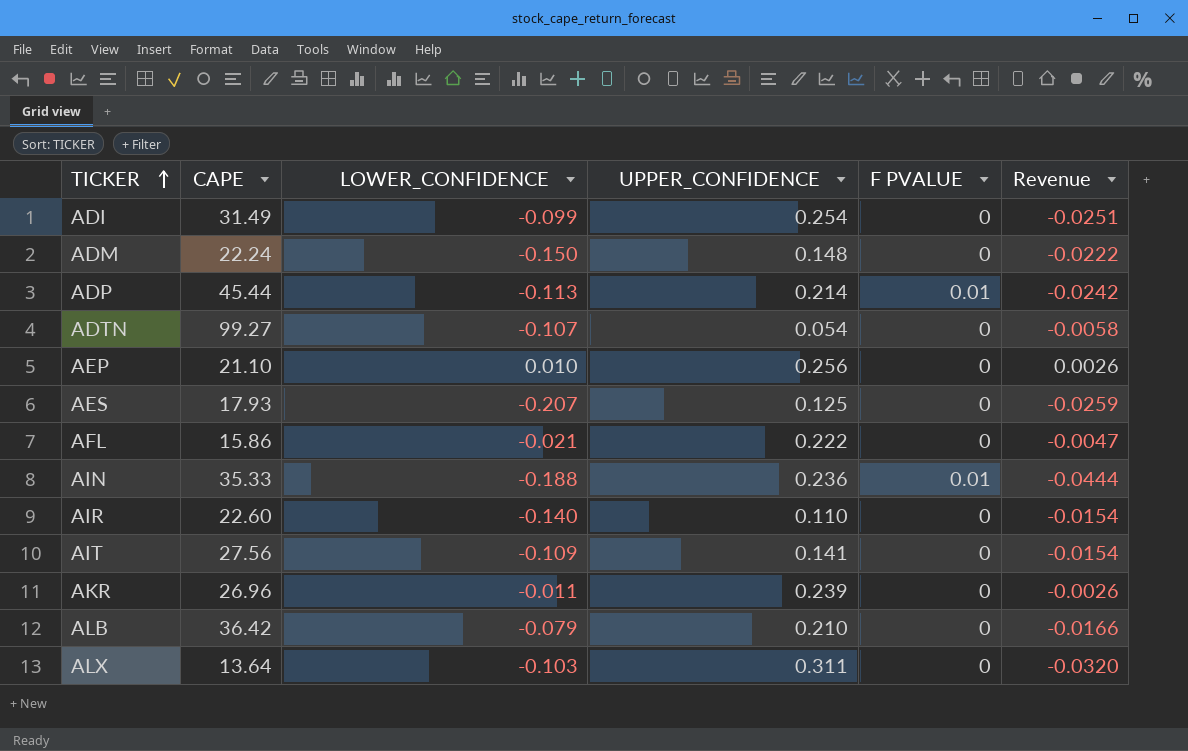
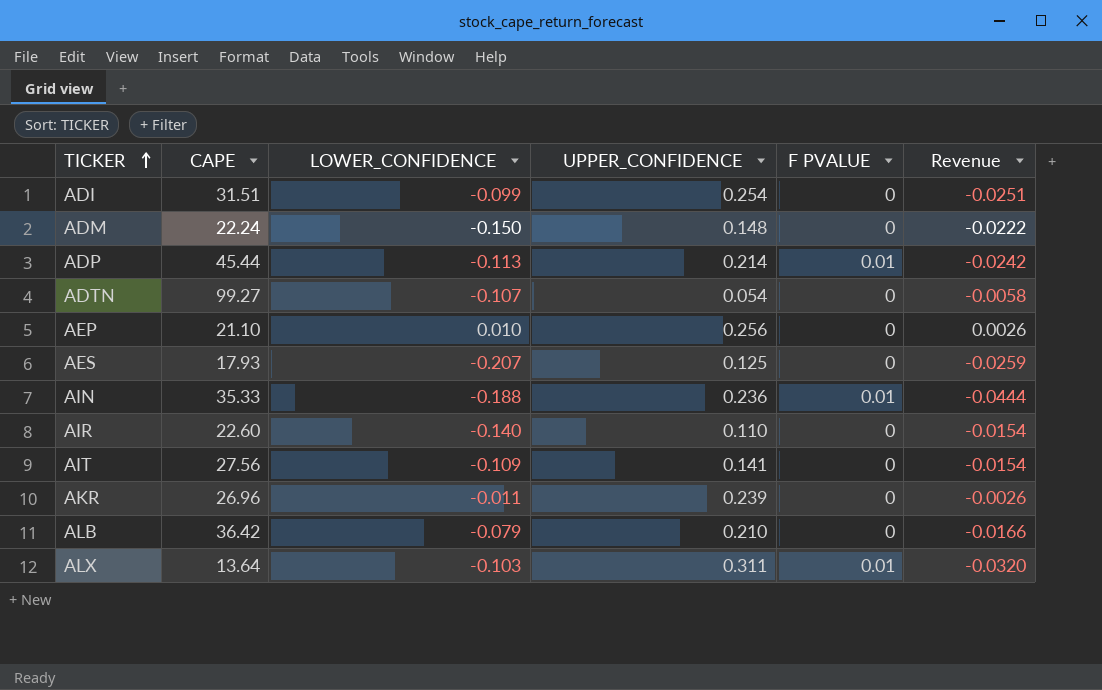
row AFL: 15.86 | -0.021 | 0.222 | 0 | -0.0047 -> none
ADI | CAPE: 31.49 -> 31.51
ALX | F PVALUE: 0 -> 0.01

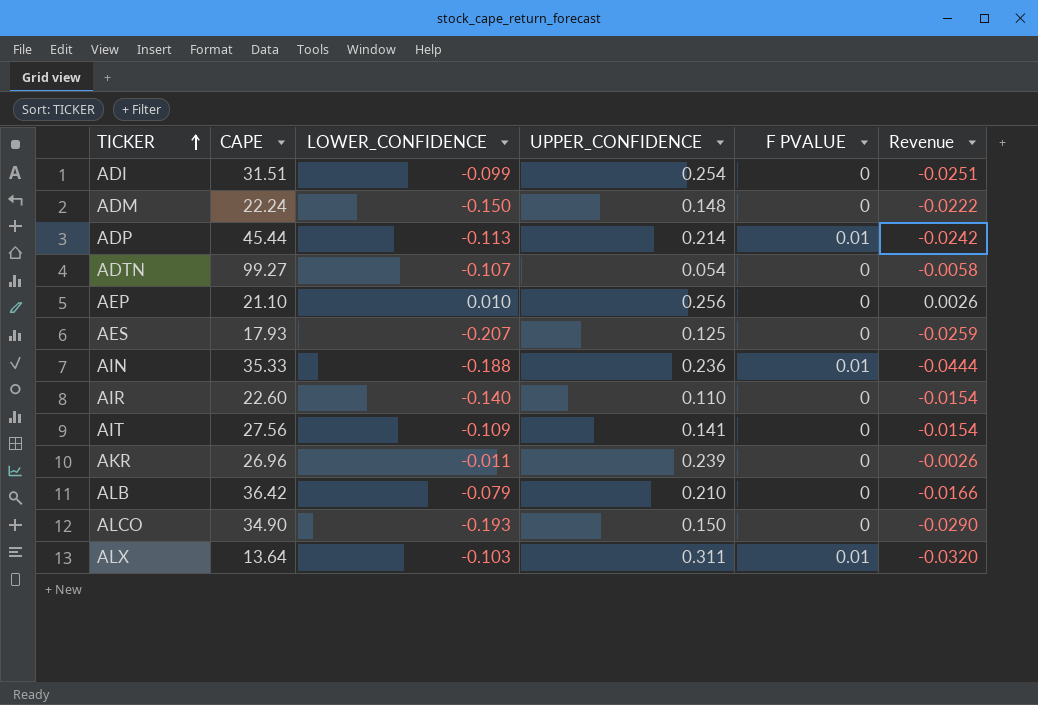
row ALCO: none -> 34.90 | -0.193 | 0.150 | 0 | -0.0290

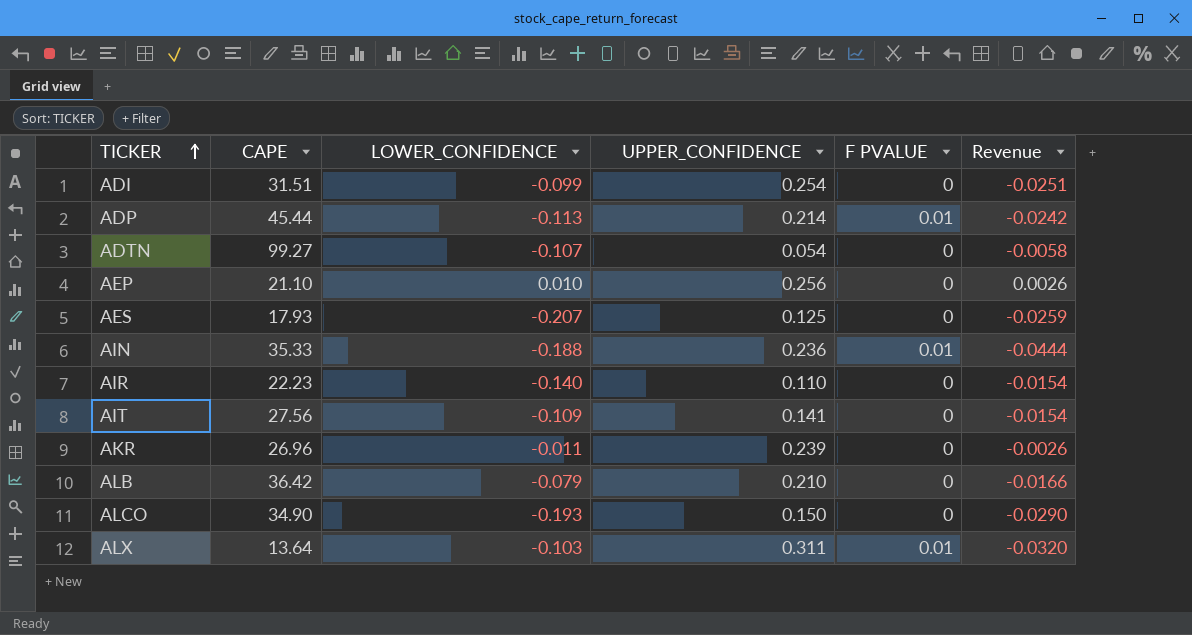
row ADM: 22.24 | -0.150 | 0.148 | 0 | -0.0222 -> none
AIR | CAPE: 22.60 -> 22.23

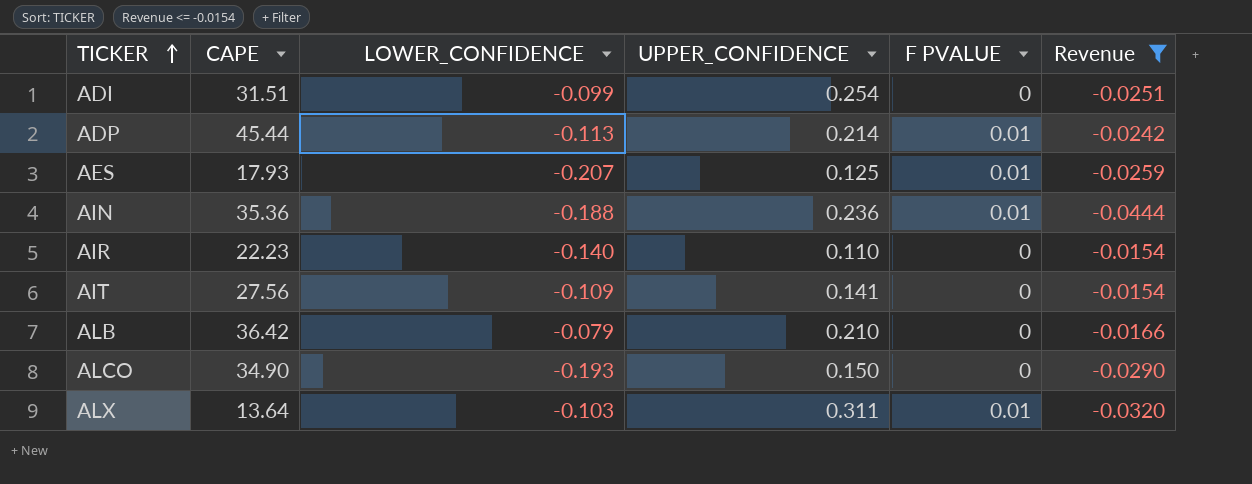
filter: none -> Revenue <= -0.0154
AES | F PVALUE: 0 -> 0.01
AIN | CAPE: 35.33 -> 35.36

